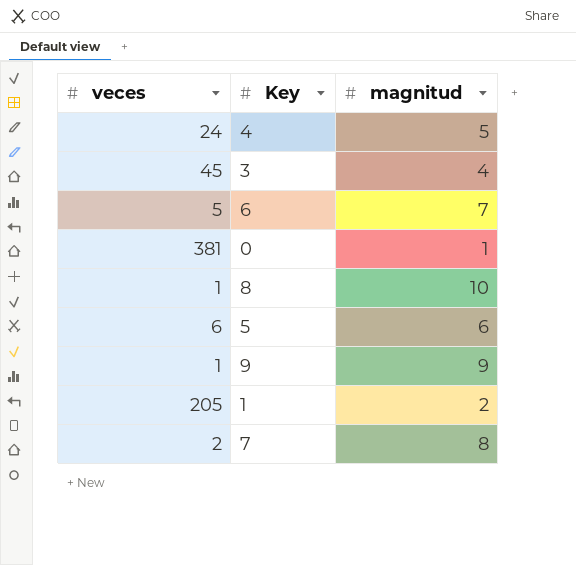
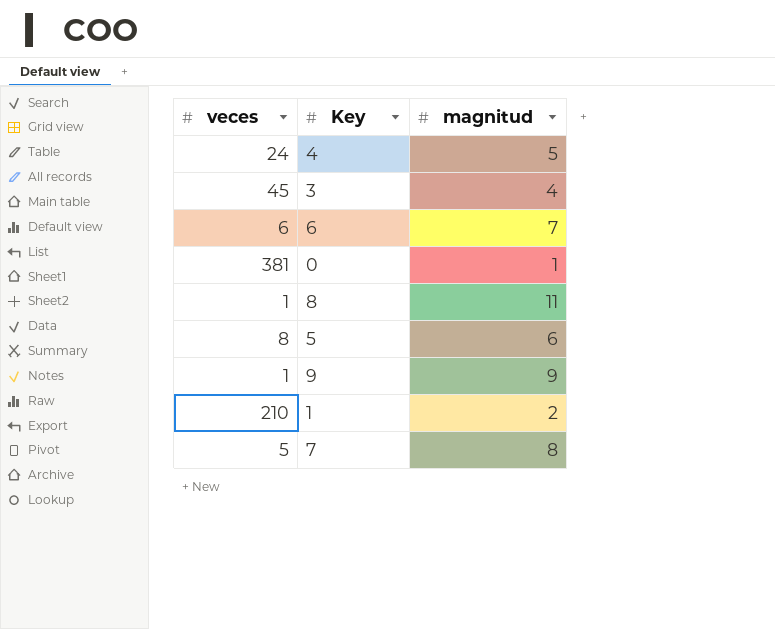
6 | veces: 5 -> 6
8 | magnitud: 10 -> 11
5 | veces: 6 -> 8
1 | veces: 205 -> 210
7 | veces: 2 -> 5

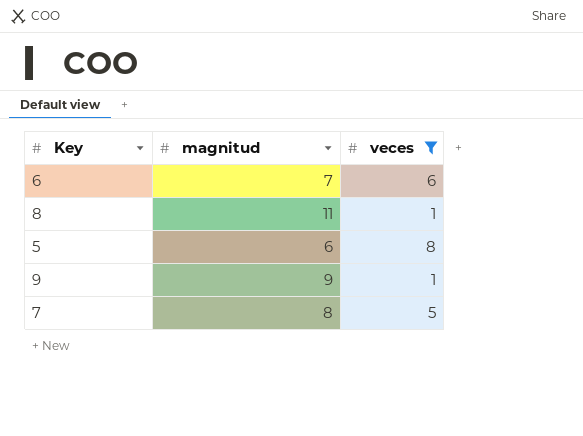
filter: none -> veces <= 8
column veces | position: 1 -> 3

